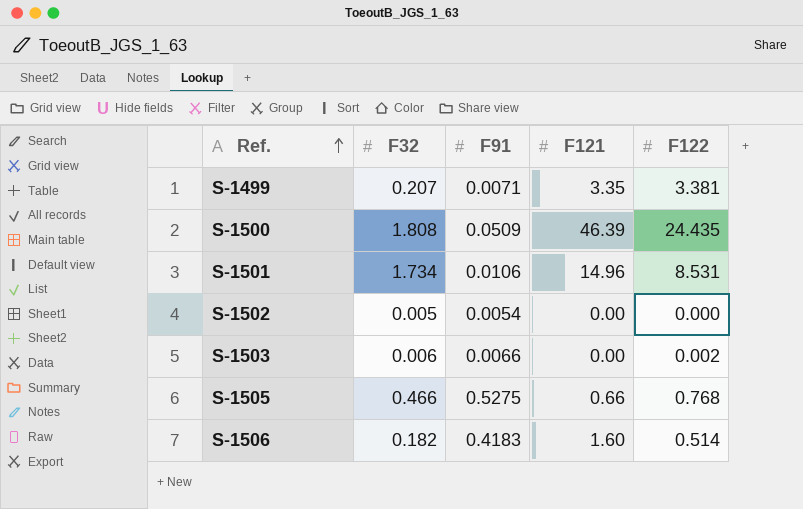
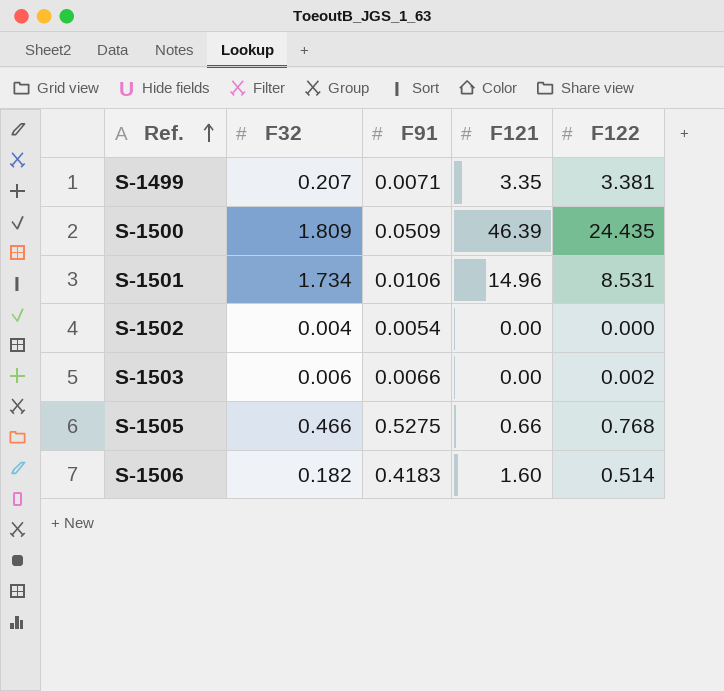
S-1500 | F32: 1.808 -> 1.809
S-1502 | F32: 0.005 -> 0.004

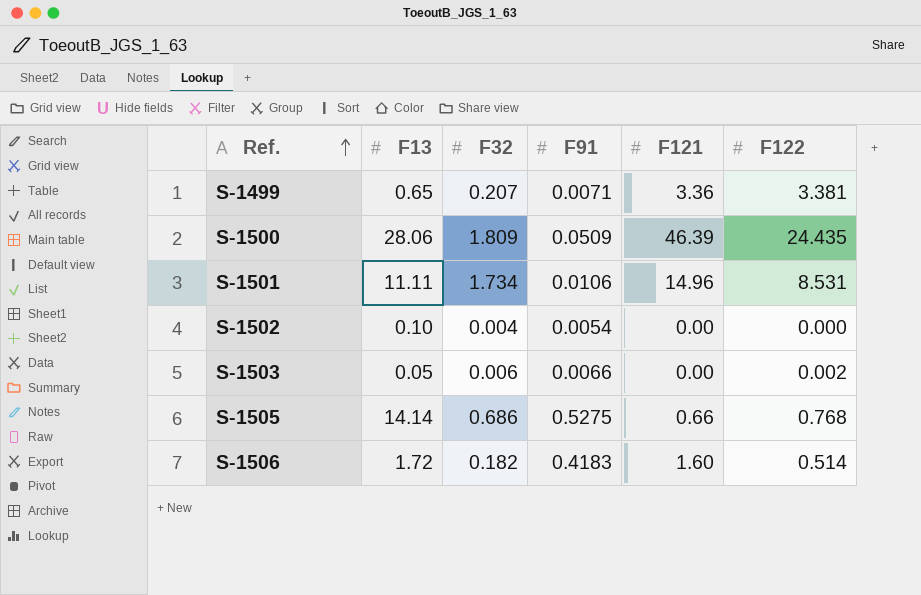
column F13 | position: none -> 2
S-1499 | F121: 3.35 -> 3.36
S-1505 | F32: 0.466 -> 0.686

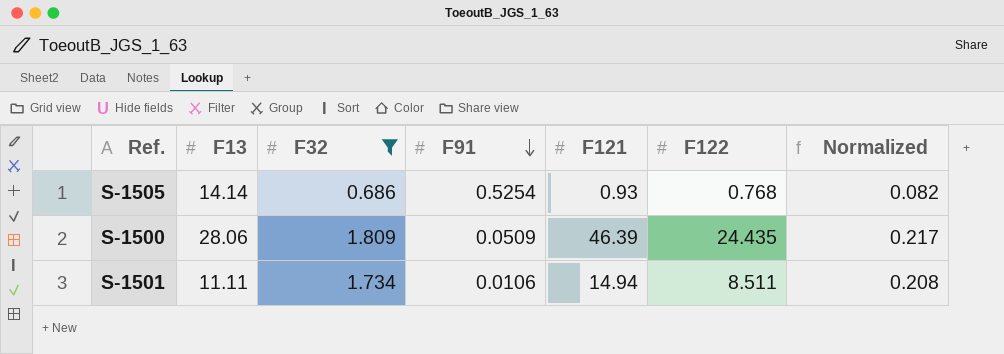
filter: none -> F32 >= 0.686
row order: Ref. ascending -> F91 descending
column Normalized | formula: none -> [F32] * 0.12
S-1505 | F91: 0.5275 -> 0.5254
S-1505 | F121: 0.66 -> 0.93
S-1501 | F121: 14.96 -> 14.94
S-1501 | F122: 8.531 -> 8.511

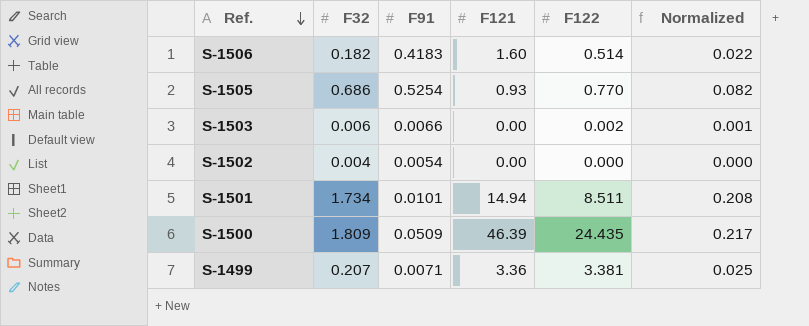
filter: F32 >= 0.686 -> none
row order: F91 descending -> Ref. descending
column F13 | position: 2 -> none
S-1505 | F122: 0.768 -> 0.770
S-1501 | F91: 0.0106 -> 0.0101

